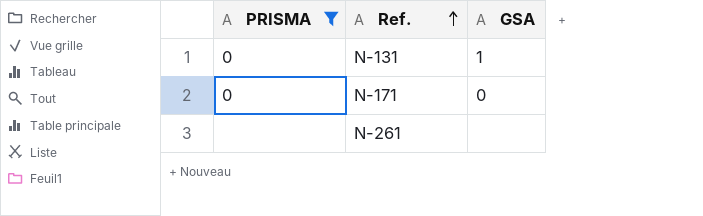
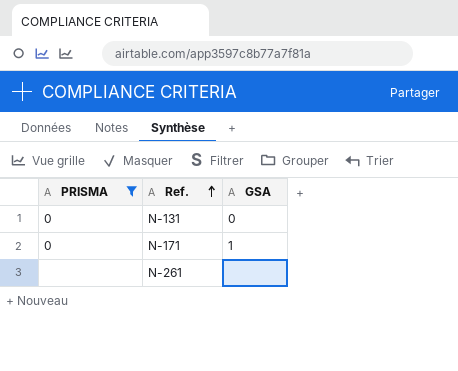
N-131 | GSA: 1 -> 0
N-171 | GSA: 0 -> 1

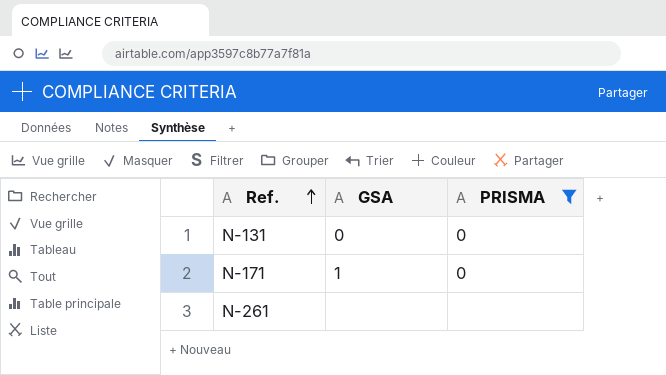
column PRISMA | position: 1 -> 3

